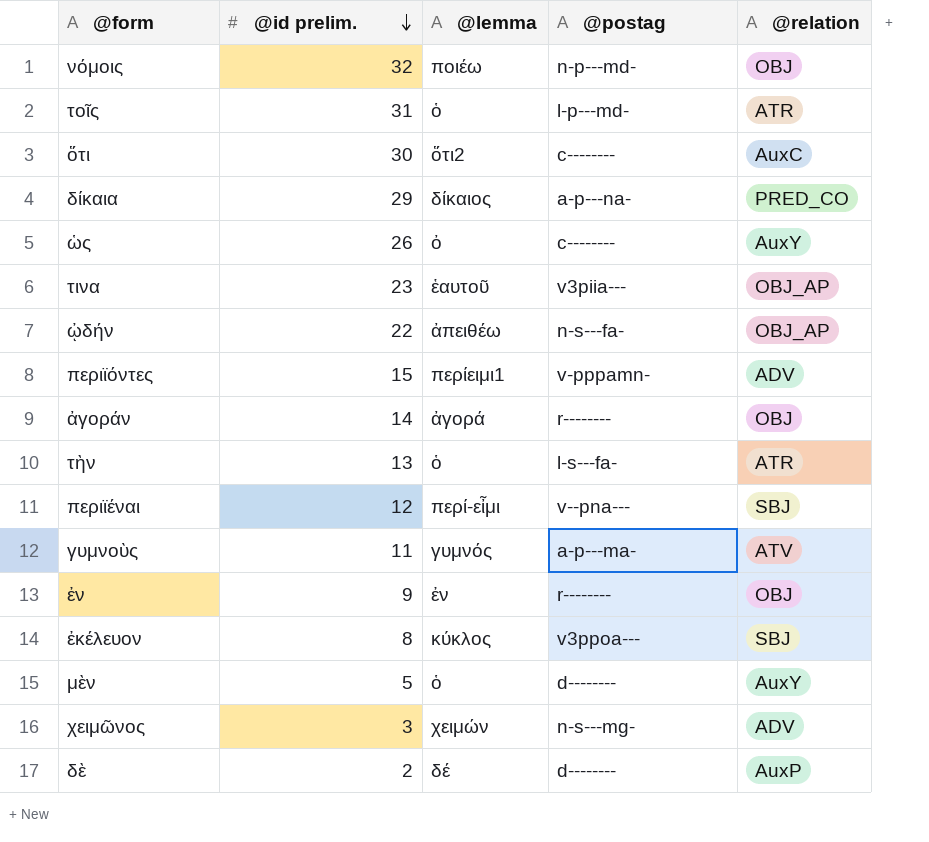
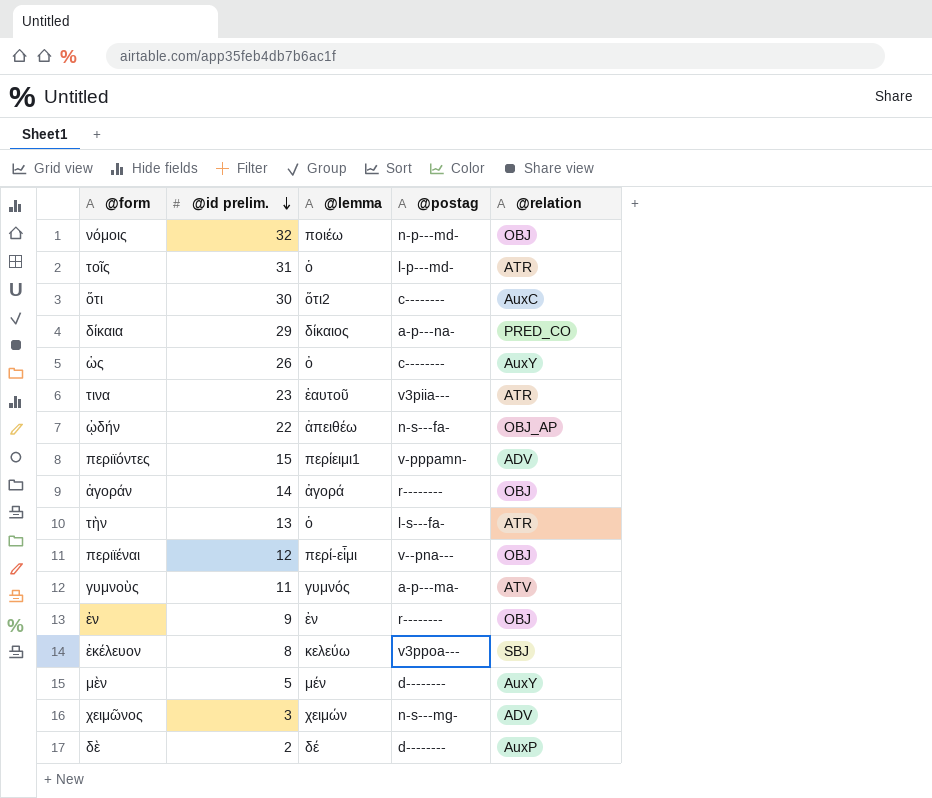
τινα | @relation: OBJ_AP -> ATR
περιϊέναι | @relation: SBJ -> OBJ
ἐκέλευον | @lemma: κύκλος -> κελεύω
μὲν | @lemma: ὁ -> μέν

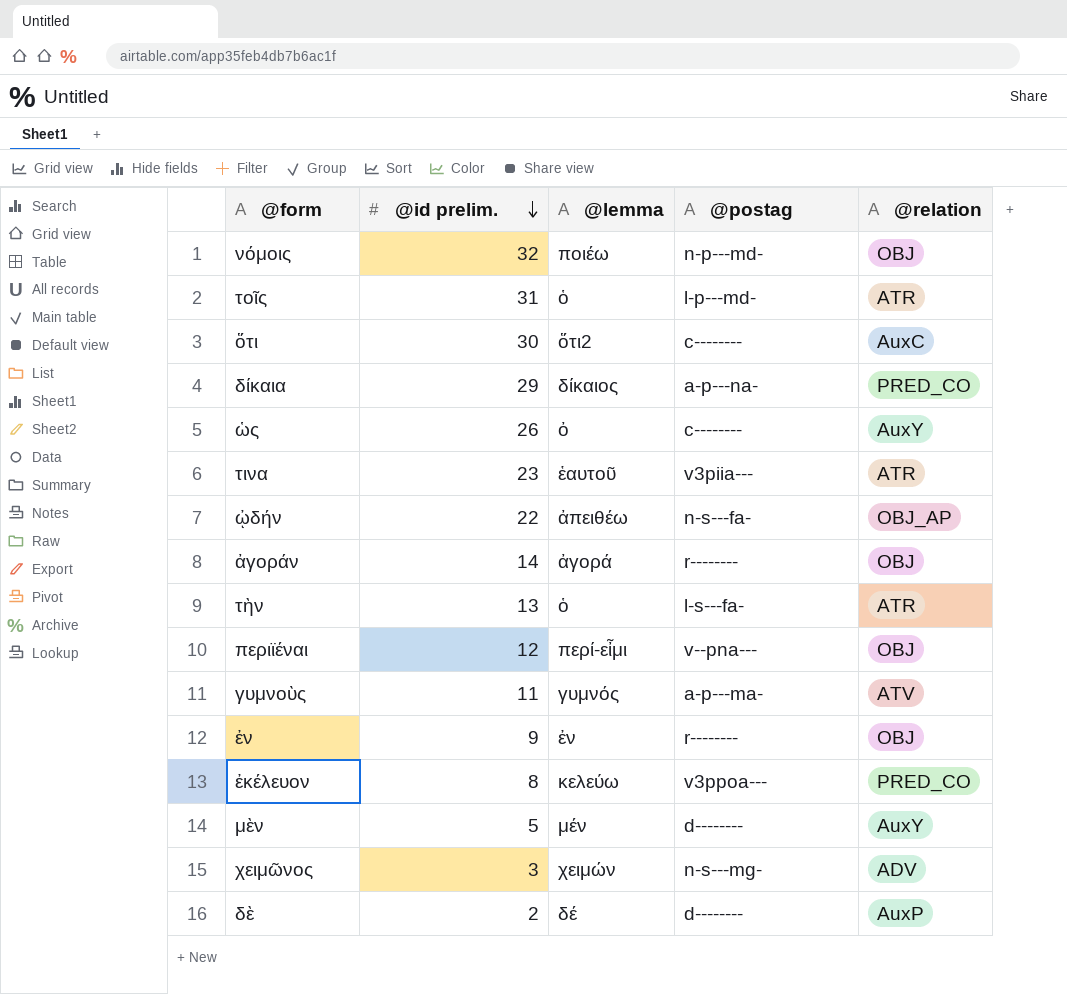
row περιϊόντες: 15 | περίειμι1 | v-pppamn- | ADV -> none
ἐκέλευον | @relation: SBJ -> PRED_CO

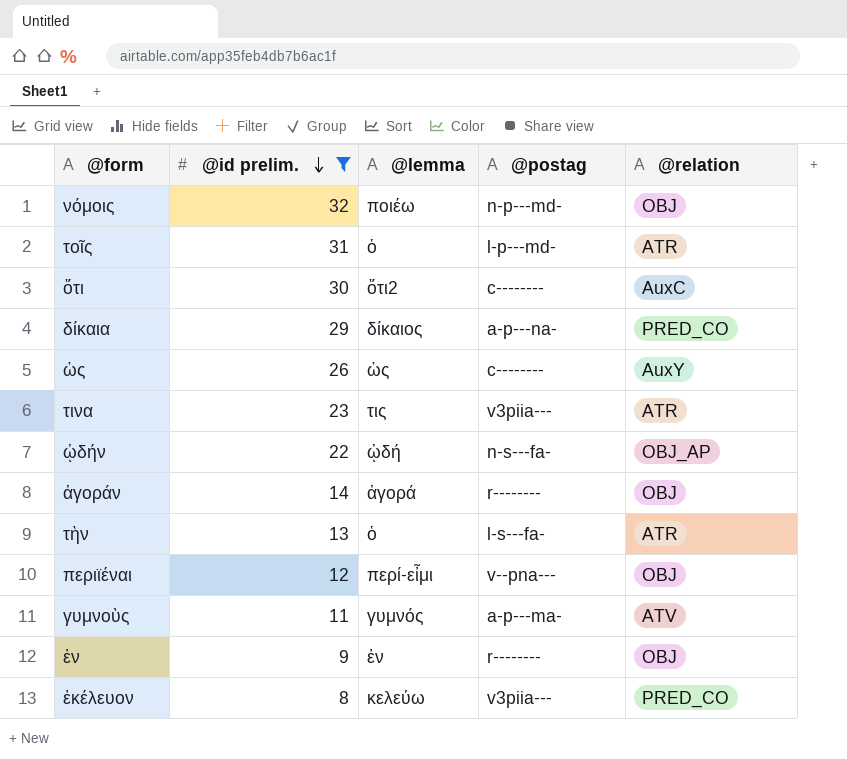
filter: none -> @id prelim. >= 8
ὡς | @lemma: ὀ -> ὡς
τινα | @lemma: ἑαυτοῦ -> τις
ᾠδήν | @lemma: ἀπειθέω -> ᾠδή
ἐκέλευον | @postag: v3ppoa--- -> v3piia---

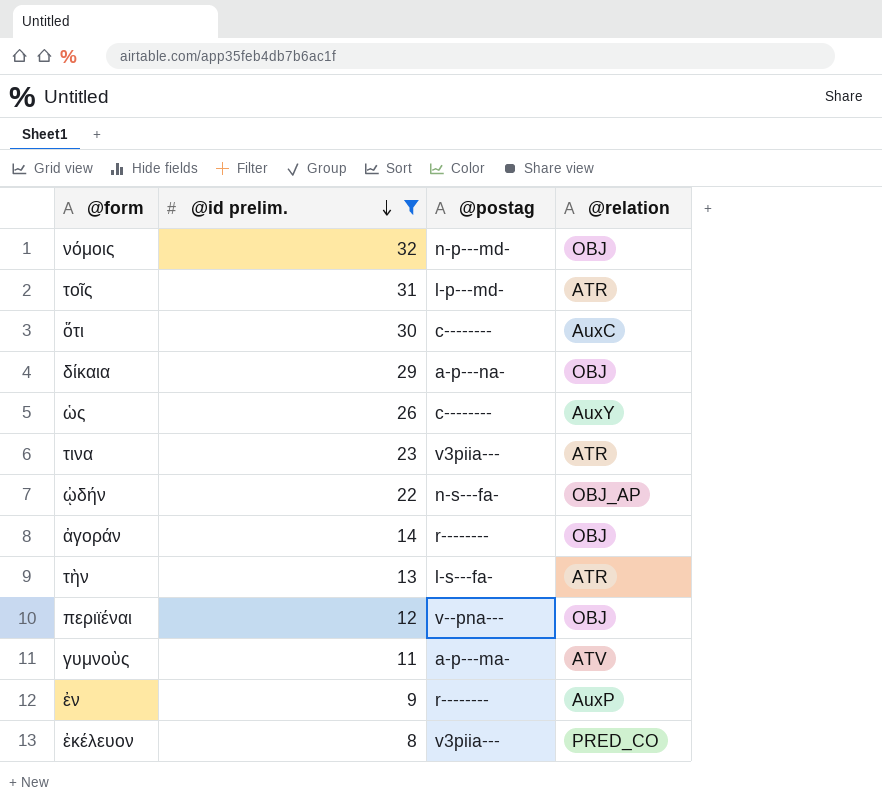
column @lemma | position: 3 -> none
δίκαια | @relation: PRED_CO -> OBJ
ἐν | @relation: OBJ -> AuxP

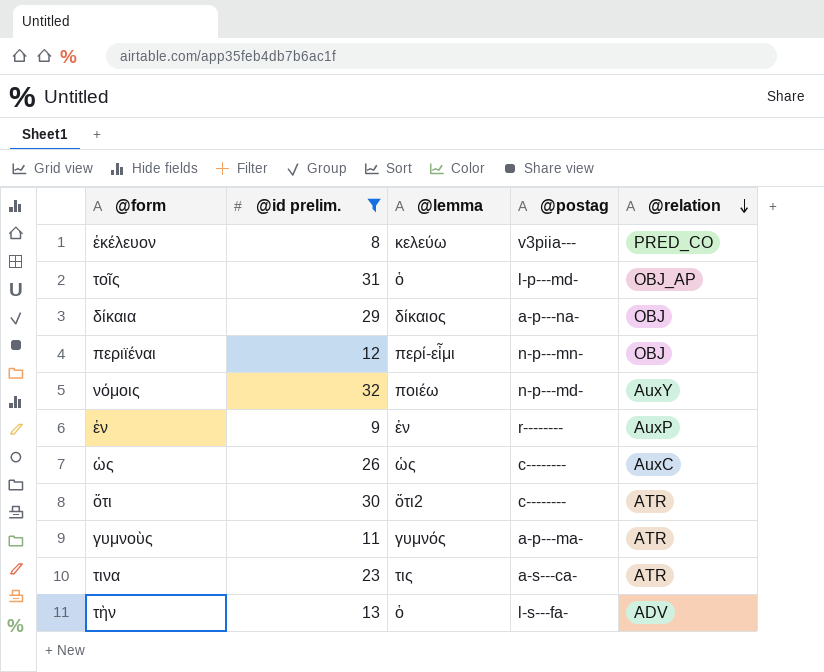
row order: @id prelim. descending -> @relation descending
column @lemma | position: none -> 3
row ᾠδήν: 22 | n-s---fa- | OBJ_AP -> none
row ἀγοράν: 14 | r-------- | OBJ -> none
τοῖς | @relation: ATR -> OBJ_AP
περιϊέναι | @postag: v--pna--- -> n-p---mn-
νόμοις | @relation: OBJ -> AuxY
ὡς | @relation: AuxY -> AuxC
ὅτι | @relation: AuxC -> ATR
γυμνοὺς | @relation: ATV -> ATR
τινα | @postag: v3piia--- -> a-s---ca-
τὴν | @relation: ATR -> ADV

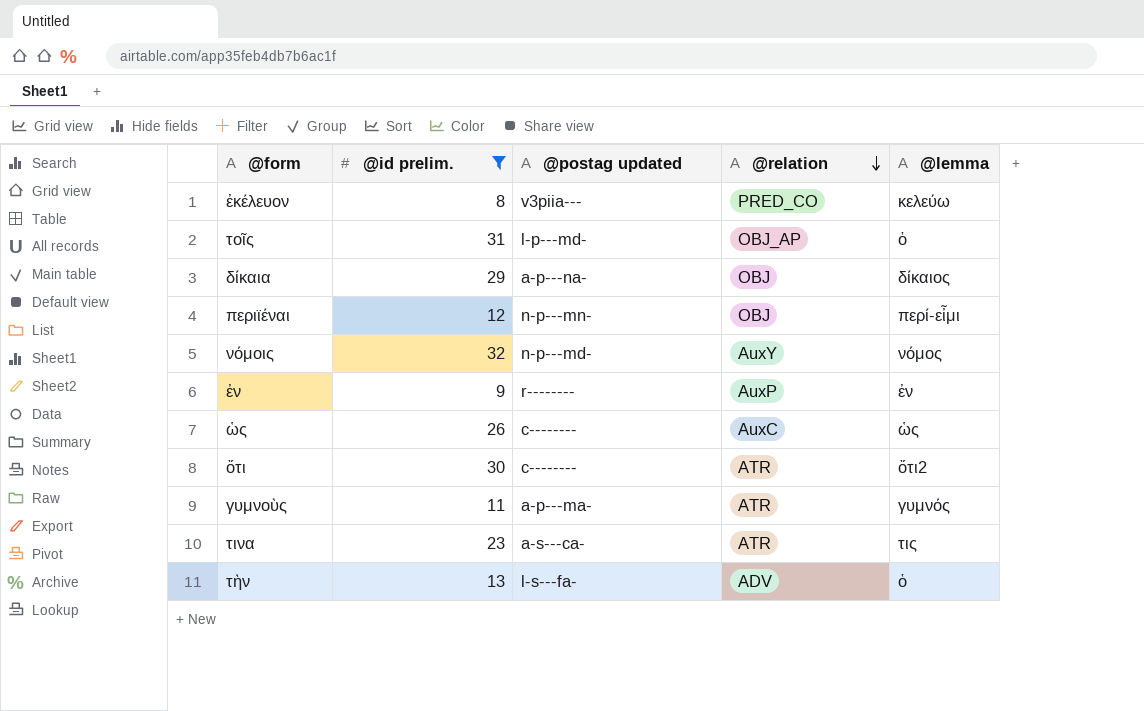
column name: @postag -> @postag updated
column @lemma | position: 3 -> 5
νόμοις | @lemma: ποιέω -> νόμος

